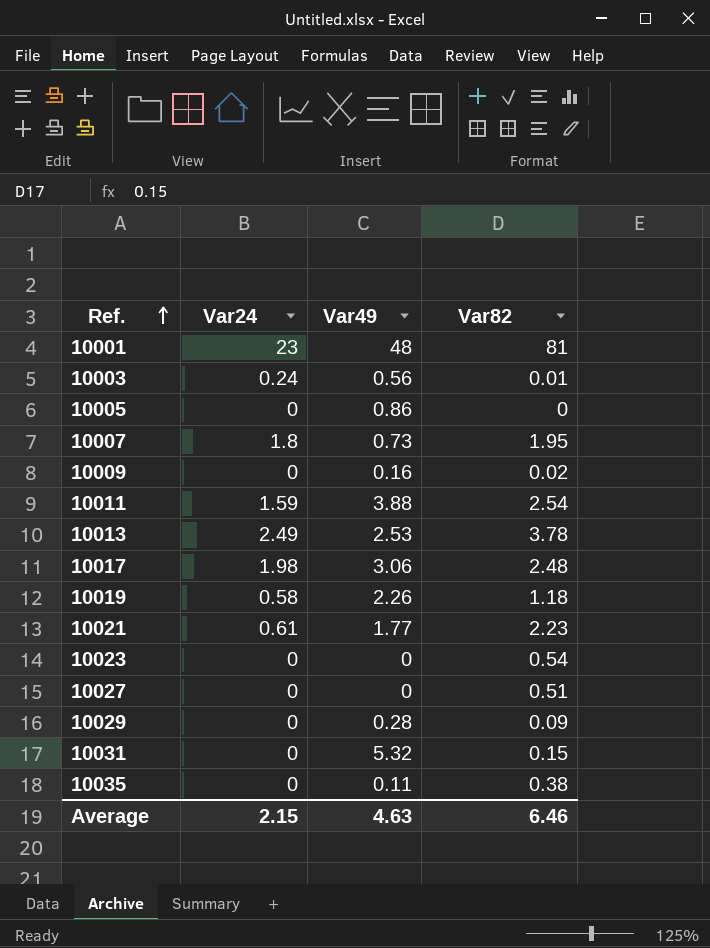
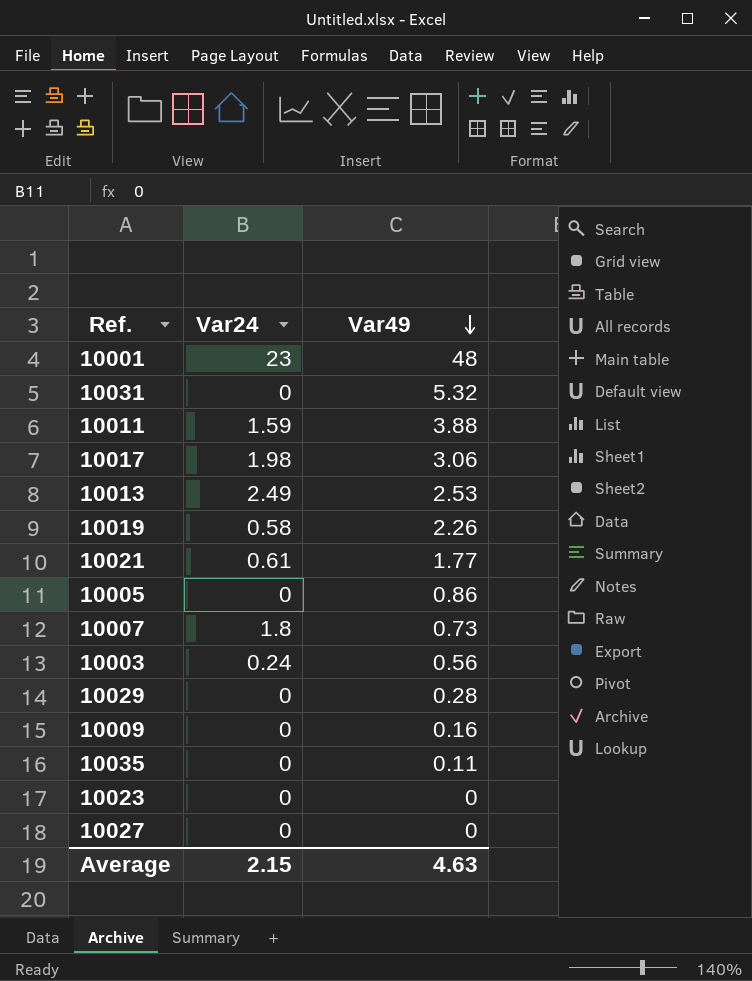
row order: Ref. ascending -> Var49 descending
column Var82 | position: 4 -> none

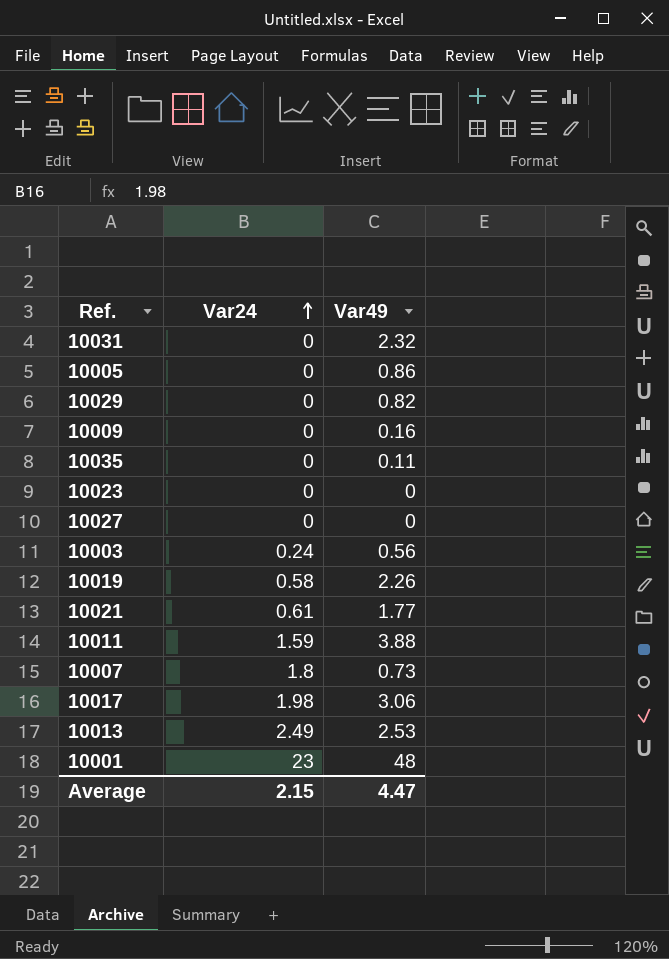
row order: Var49 descending -> Var24 ascending
10031 | Var49: 5.32 -> 2.32
10029 | Var49: 0.28 -> 0.82
Average | Var49: 4.63 -> 4.47

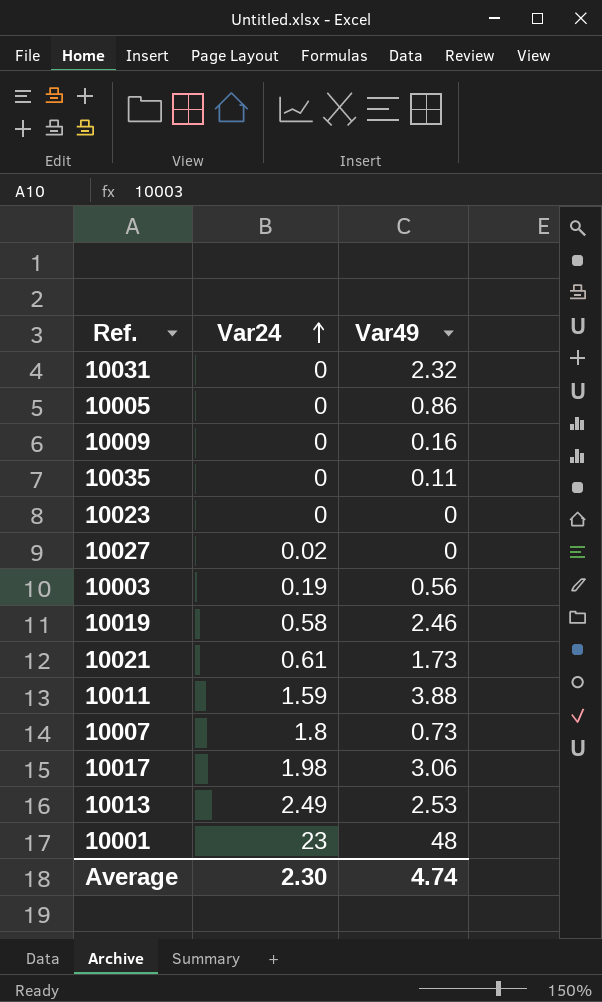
row 10029: 0 | 0.82 -> none
10027 | Var24: 0 -> 0.02
10003 | Var24: 0.24 -> 0.19
10019 | Var49: 2.26 -> 2.46
10021 | Var49: 1.77 -> 1.73
Average | Var24: 2.15 -> 2.30
Average | Var49: 4.47 -> 4.74

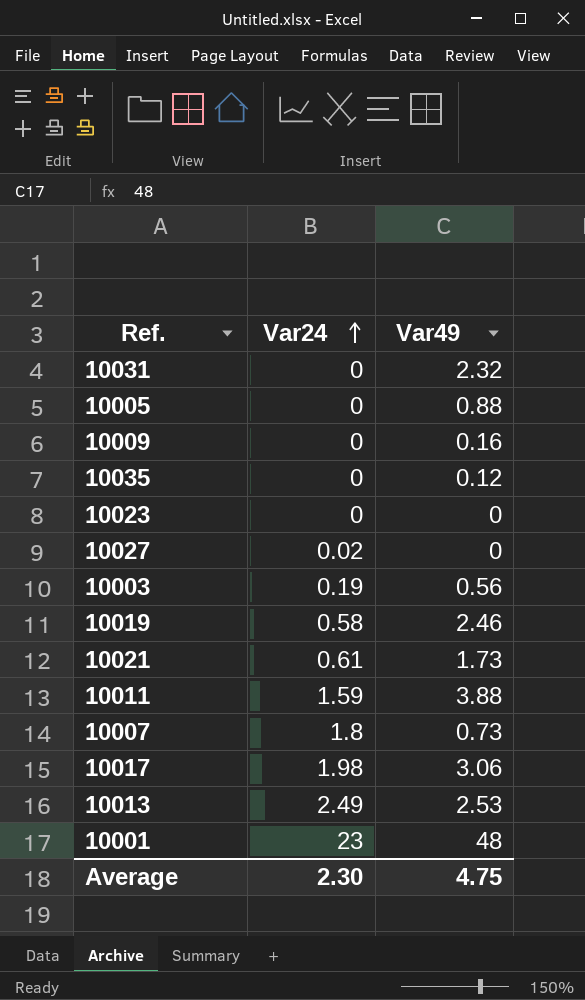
10005 | Var49: 0.86 -> 0.88
10035 | Var49: 0.11 -> 0.12
Average | Var49: 4.74 -> 4.75

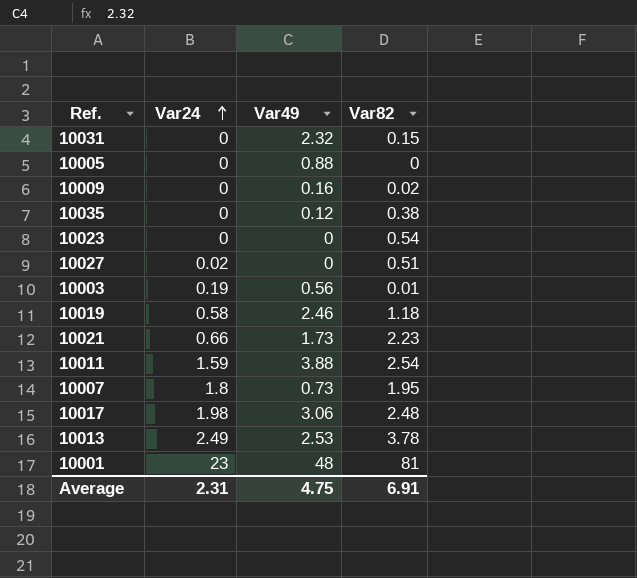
column Var82 | position: none -> 4
10021 | Var24: 0.61 -> 0.66
Average | Var24: 2.30 -> 2.31

